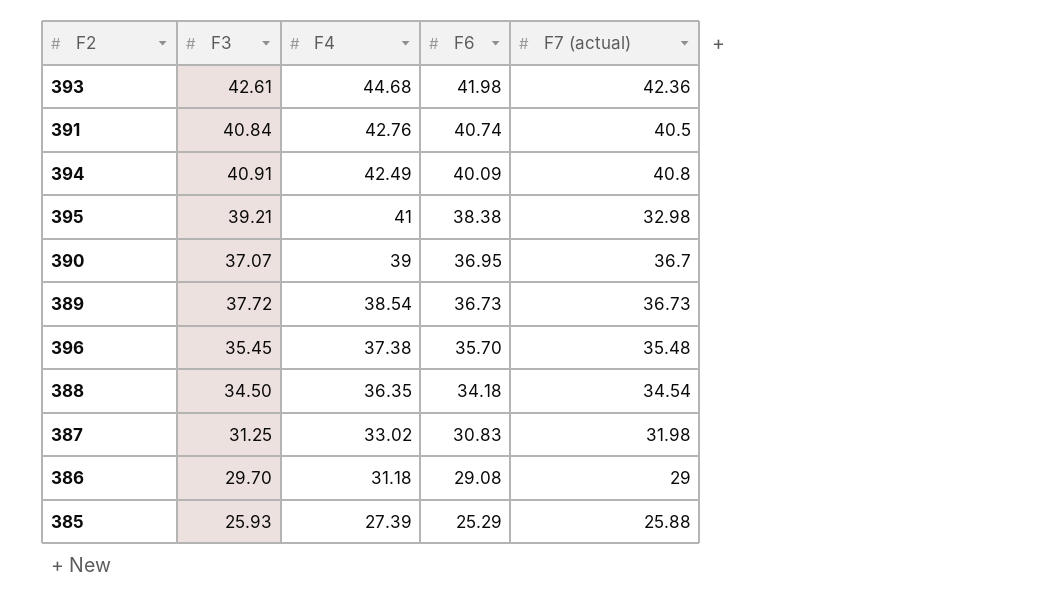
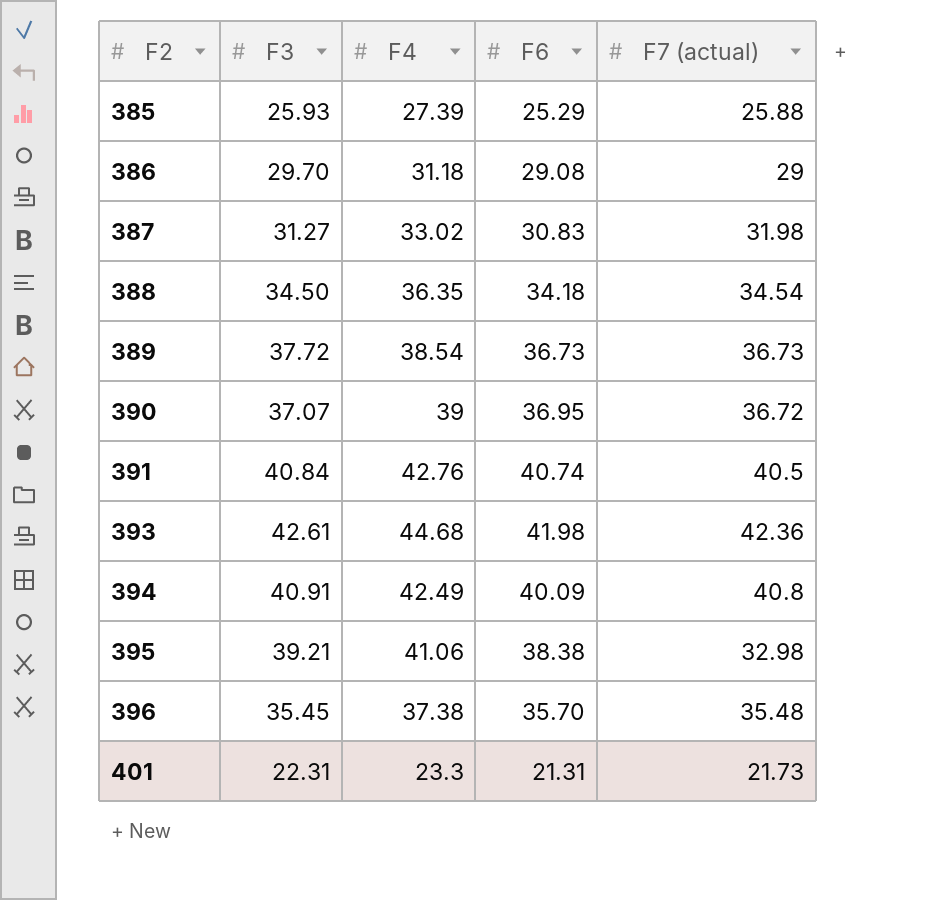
row order: F4 descending -> F2 ascending
387 | F3: 31.25 -> 31.27
390 | F7 (actual): 36.7 -> 36.72
395 | F4: 41 -> 41.06
row 401: none -> 22.31 | 23.3 | 21.31 | 21.73

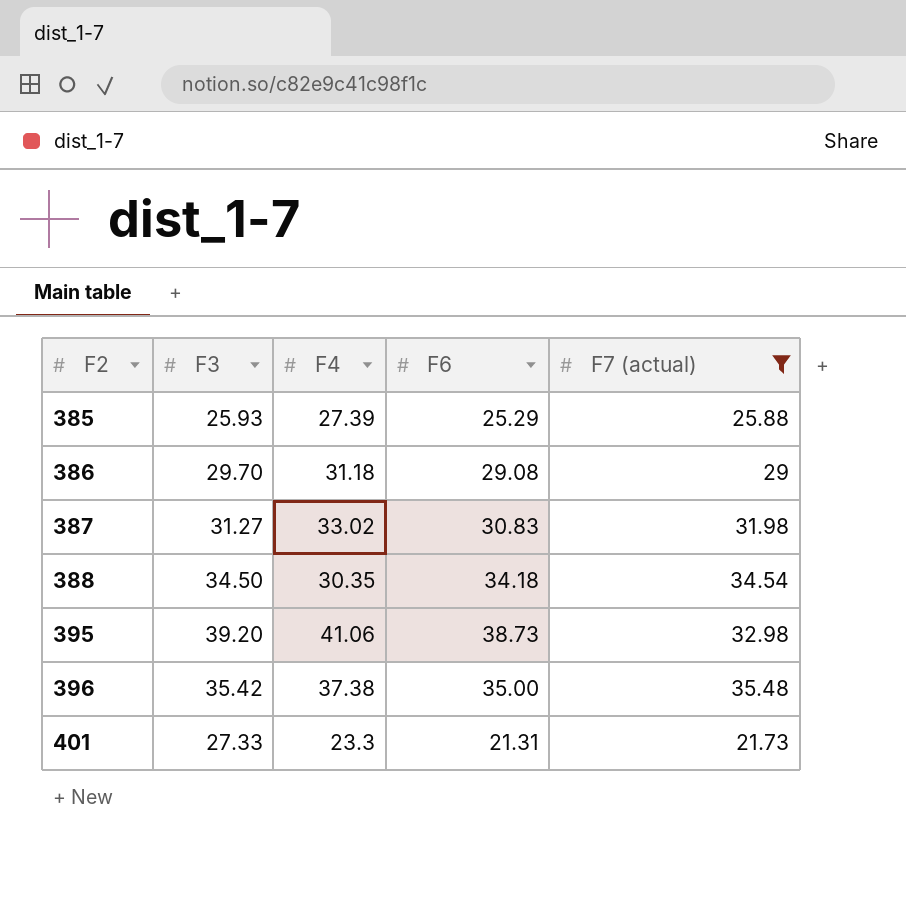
filter: none -> F7 (actual) <= 35.48
388 | F4: 36.35 -> 30.35
395 | F3: 39.21 -> 39.20
395 | F6: 38.38 -> 38.73
396 | F3: 35.45 -> 35.42
396 | F6: 35.70 -> 35.00
401 | F3: 22.31 -> 27.33

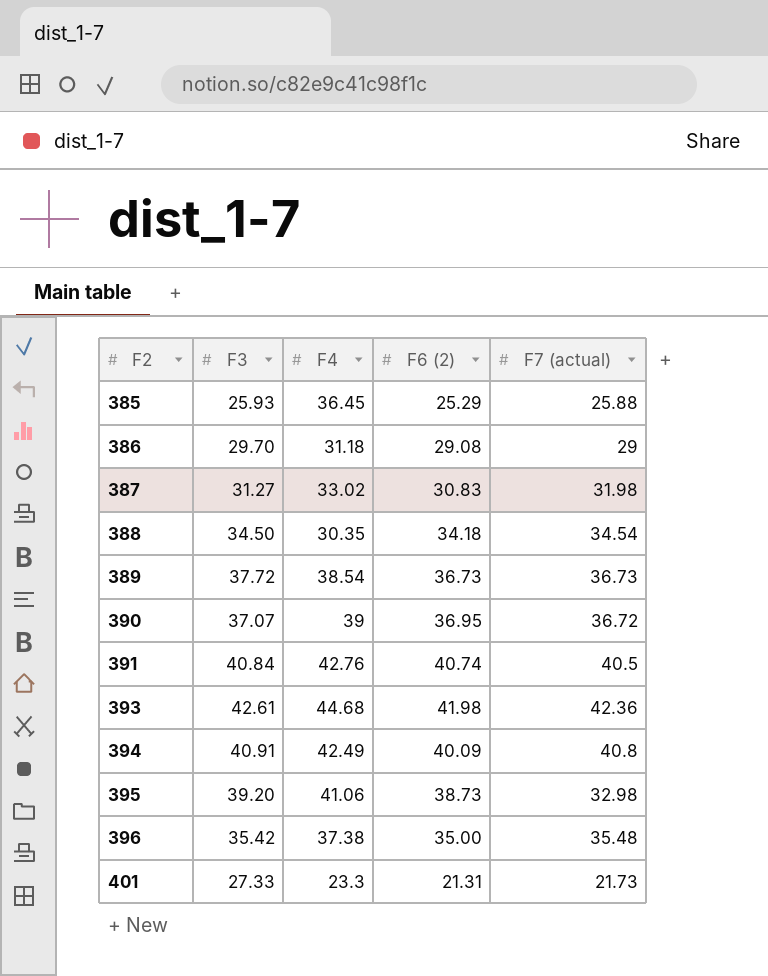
filter: F7 (actual) <= 35.48 -> none
column name: F6 -> F6 (2)
385 | F4: 27.39 -> 36.45

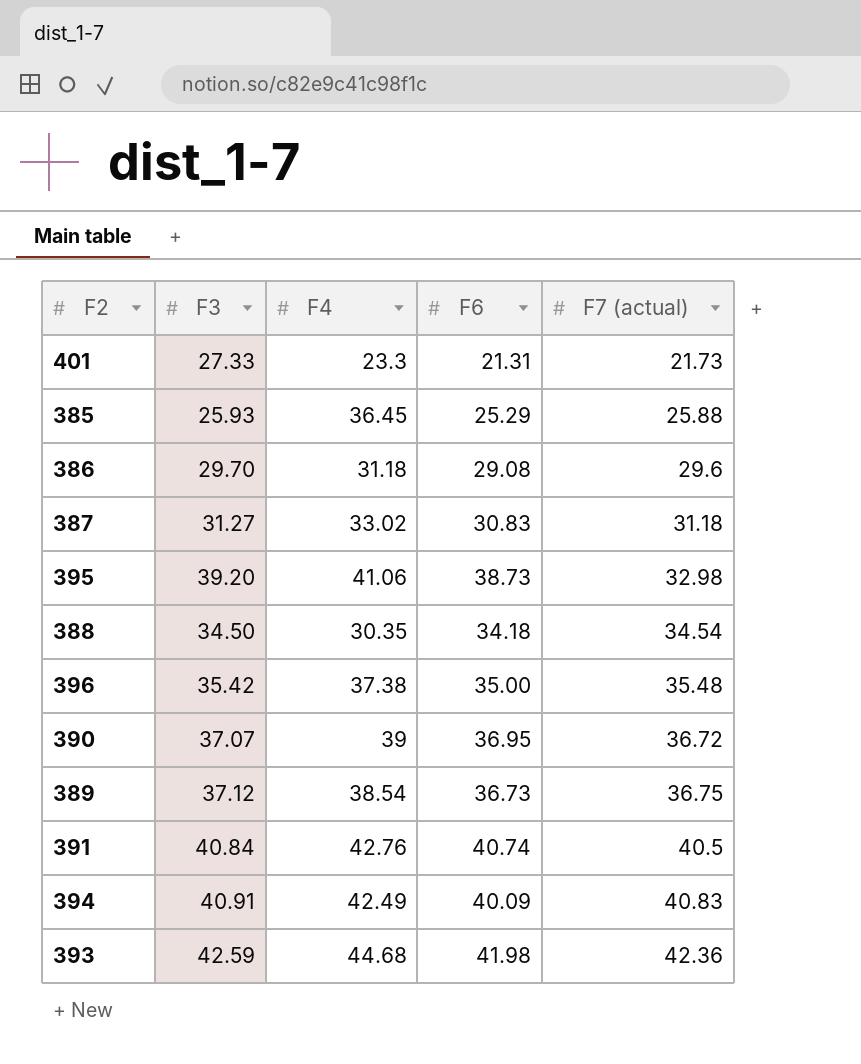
row order: F2 ascending -> F7 (actual) ascending
column name: F6 (2) -> F6
386 | F7 (actual): 29 -> 29.6
387 | F7 (actual): 31.98 -> 31.18
389 | F3: 37.72 -> 37.12
389 | F7 (actual): 36.73 -> 36.75
394 | F7 (actual): 40.8 -> 40.83
393 | F3: 42.61 -> 42.59

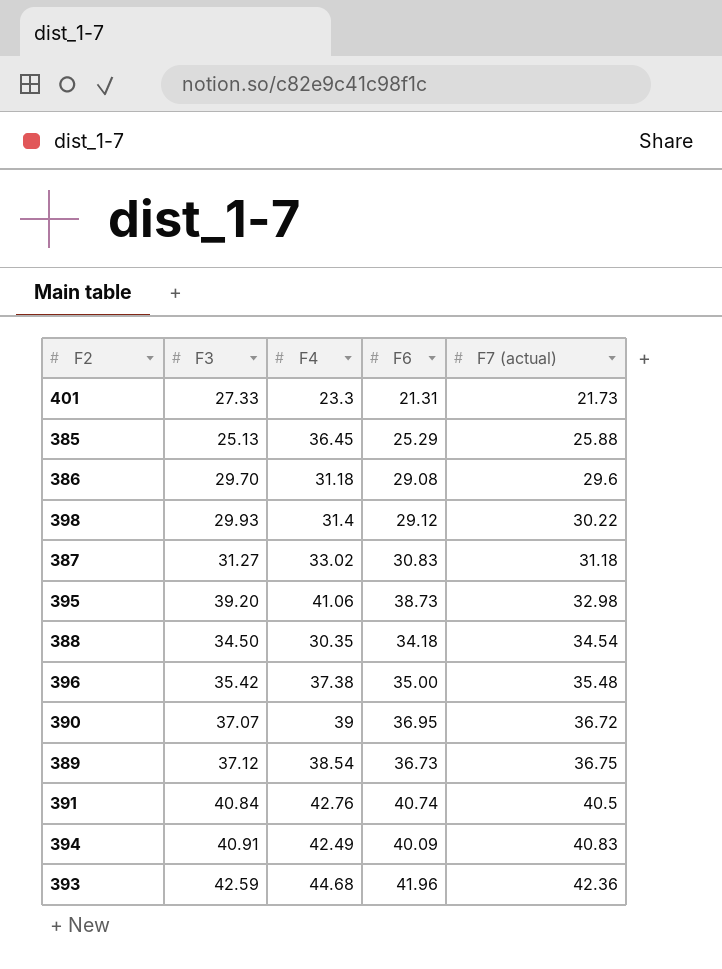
385 | F3: 25.93 -> 25.13
row 398: none -> 29.93 | 31.4 | 29.12 | 30.22
393 | F6: 41.98 -> 41.96

